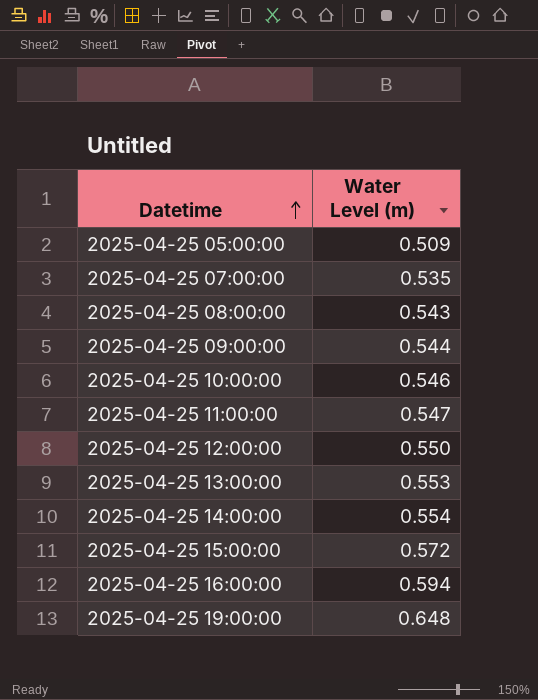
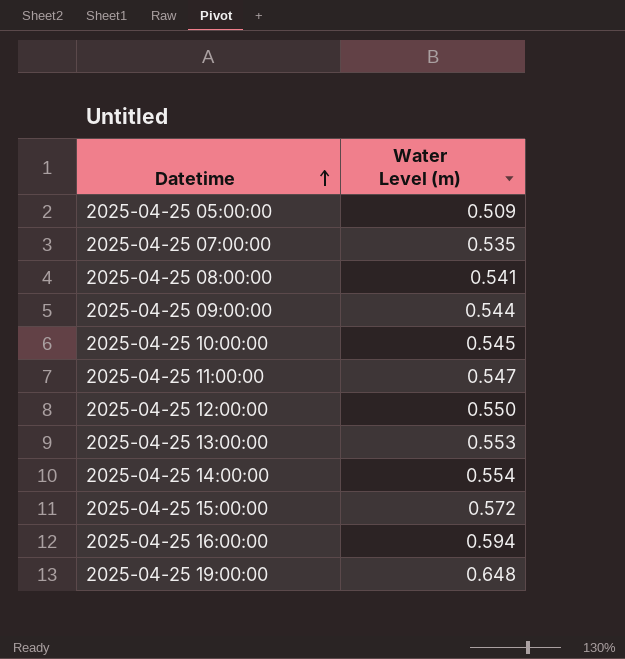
2025-04-25 08:00:00 | Water Level (m): 0.543 -> 0.541
2025-04-25 10:00:00 | Water Level (m): 0.546 -> 0.545

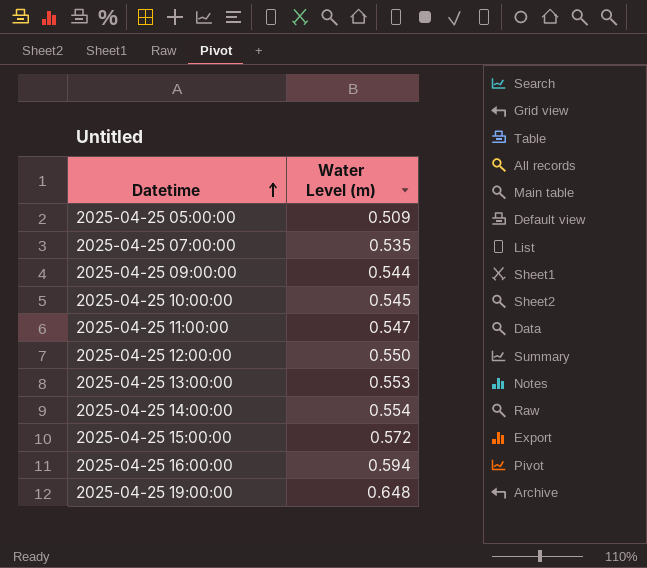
row 2025-04-25 08:00:00: 0.541 -> none

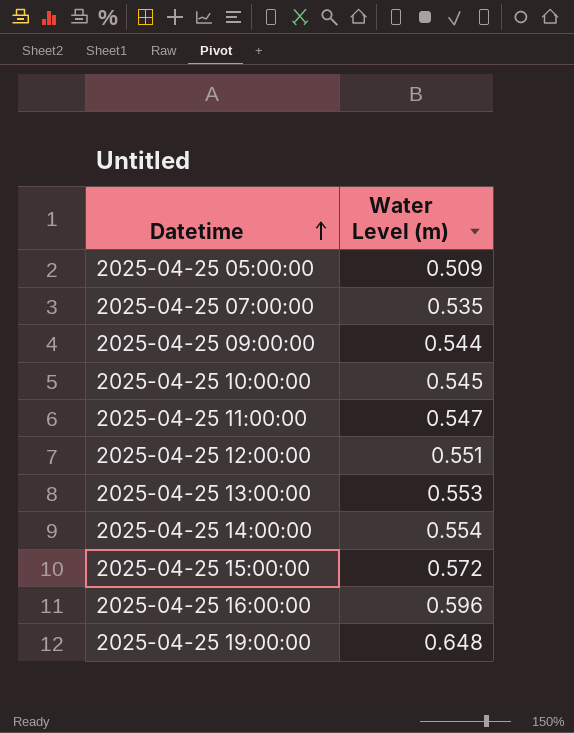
2025-04-25 12:00:00 | Water Level (m): 0.550 -> 0.551
2025-04-25 16:00:00 | Water Level (m): 0.594 -> 0.596

